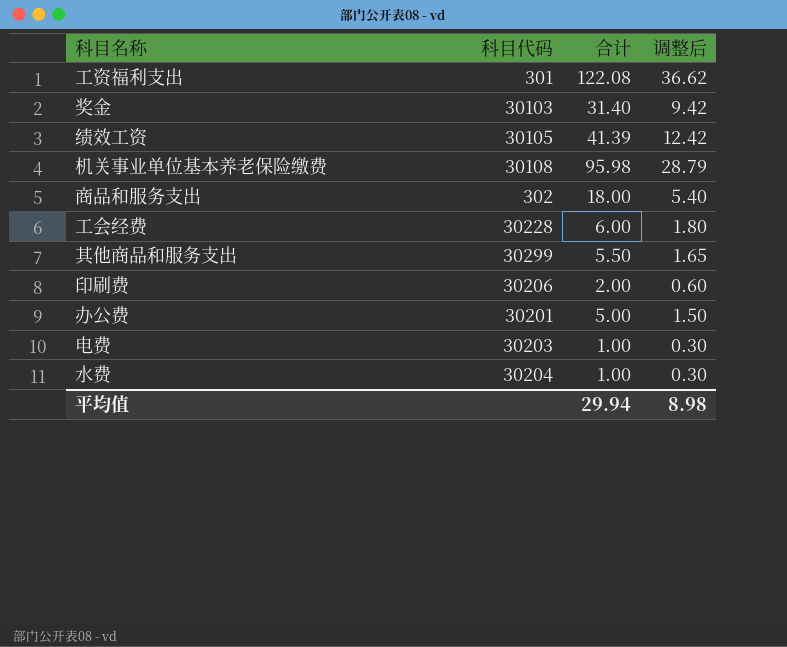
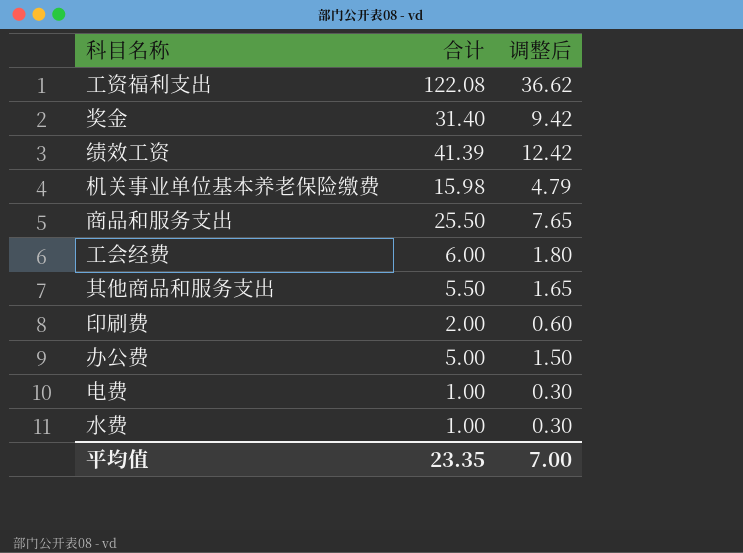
column 科目代码 | position: 2 -> none
机关事业单位基本养老保险缴费 | 合计: 95.98 -> 15.98
机关事业单位基本养老保险缴费 | 调整后: 28.79 -> 4.79
商品和服务支出 | 合计: 18.00 -> 25.50
商品和服务支出 | 调整后: 5.40 -> 7.65
平均值 | 合计: 29.94 -> 23.35
平均值 | 调整后: 8.98 -> 7.00

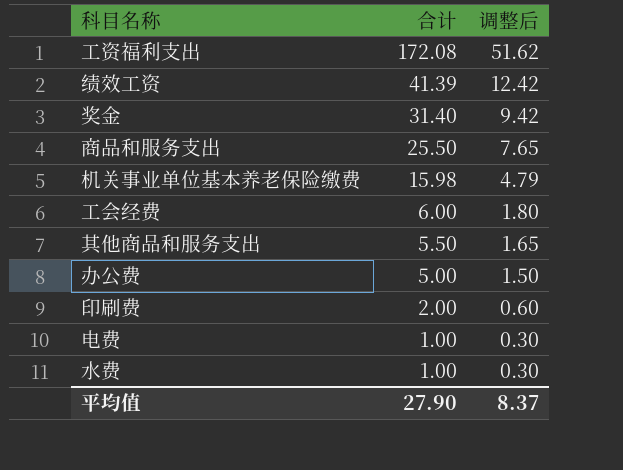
row order: none -> 合计 descending
工资福利支出 | 合计: 122.08 -> 172.08
工资福利支出 | 调整后: 36.62 -> 51.62
平均值 | 合计: 23.35 -> 27.90
平均值 | 调整后: 7.00 -> 8.37

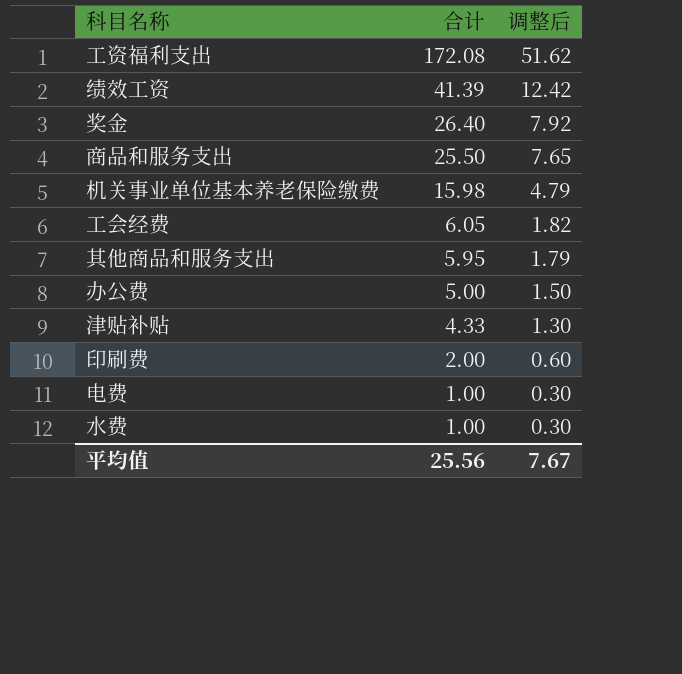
奖金 | 合计: 31.40 -> 26.40
奖金 | 调整后: 9.42 -> 7.92
工会经费 | 合计: 6.00 -> 6.05
工会经费 | 调整后: 1.80 -> 1.82
其他商品和服务支出 | 合计: 5.50 -> 5.95
其他商品和服务支出 | 调整后: 1.65 -> 1.79
row 津贴补贴: none -> 4.33 | 1.30
平均值 | 合计: 27.90 -> 25.56
平均值 | 调整后: 8.37 -> 7.67

